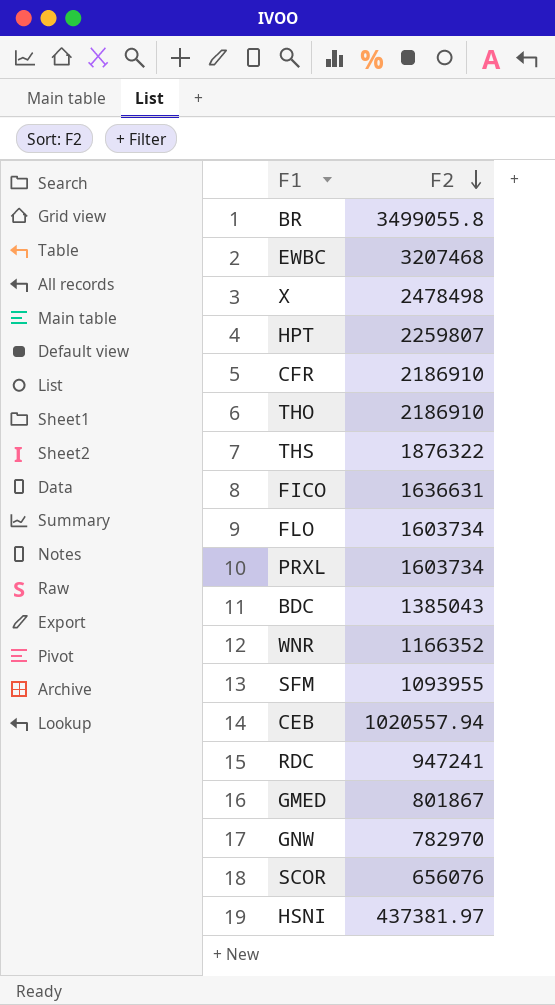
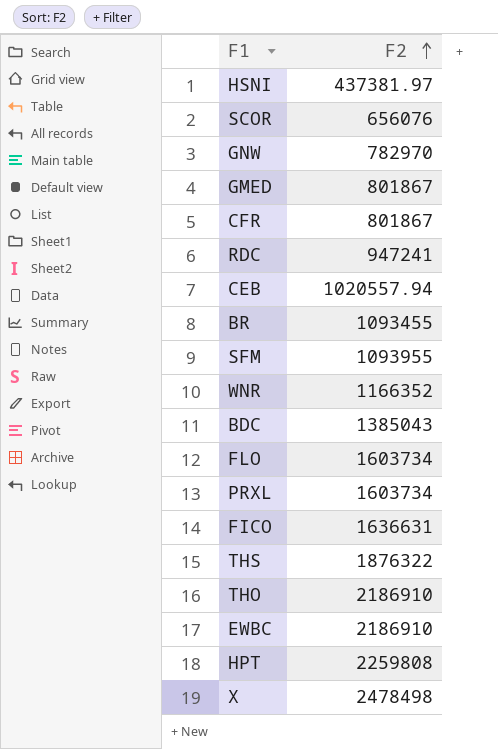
row order: F2 descending -> F2 ascending
CFR | F2: 2186910 -> 801867
BR | F2: 3499055.8 -> 1093455
EWBC | F2: 3207468 -> 2186910
HPT | F2: 2259807 -> 2259808

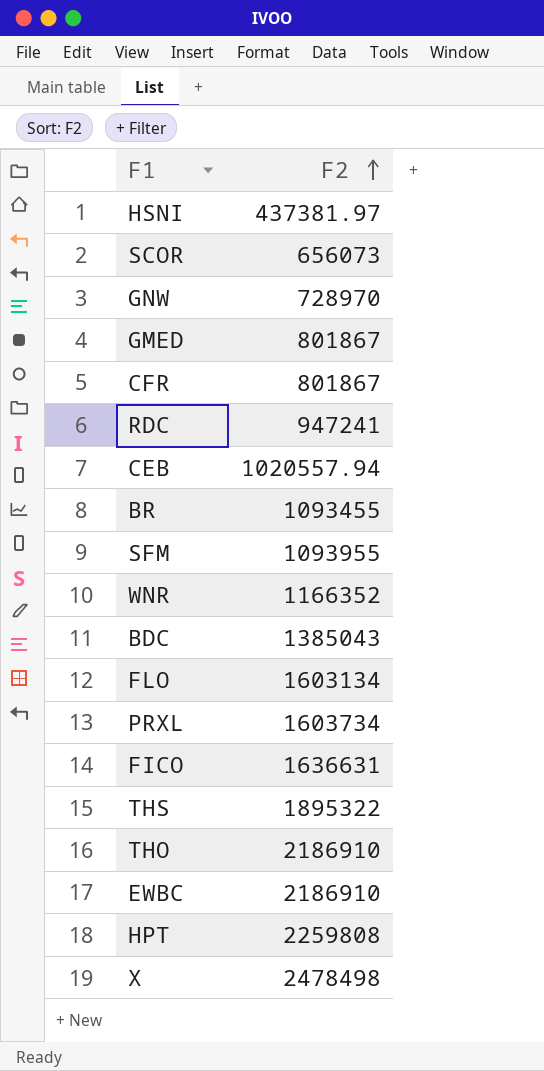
SCOR | F2: 656076 -> 656073
GNW | F2: 782970 -> 728970
FLO | F2: 1603734 -> 1603134
THS | F2: 1876322 -> 1895322

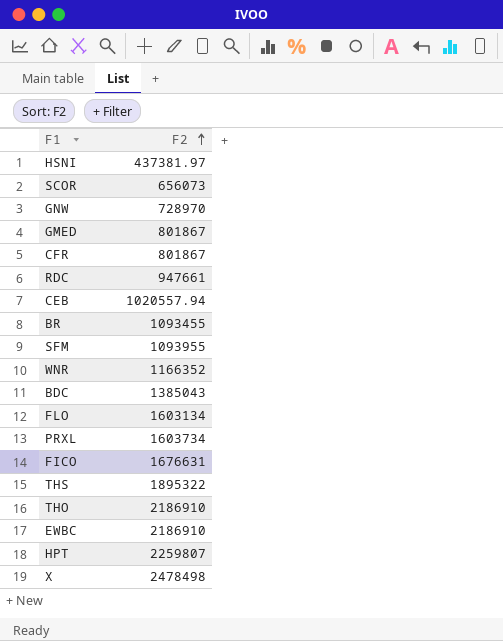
RDC | F2: 947241 -> 947661
FICO | F2: 1636631 -> 1676631
HPT | F2: 2259808 -> 2259807

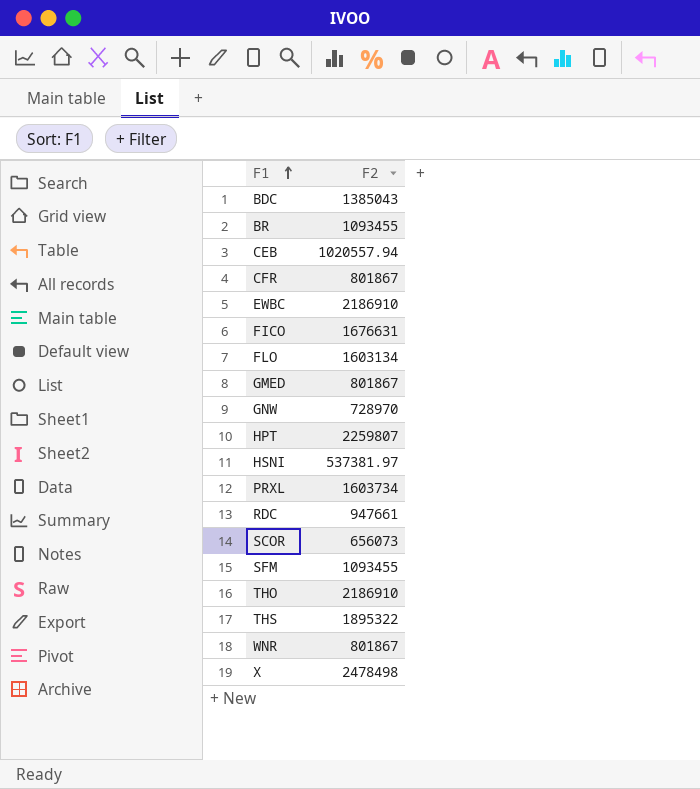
row order: F2 ascending -> F1 ascending
HSNI | F2: 437381.97 -> 537381.97
SFM | F2: 1093955 -> 1093455
WNR | F2: 1166352 -> 801867

